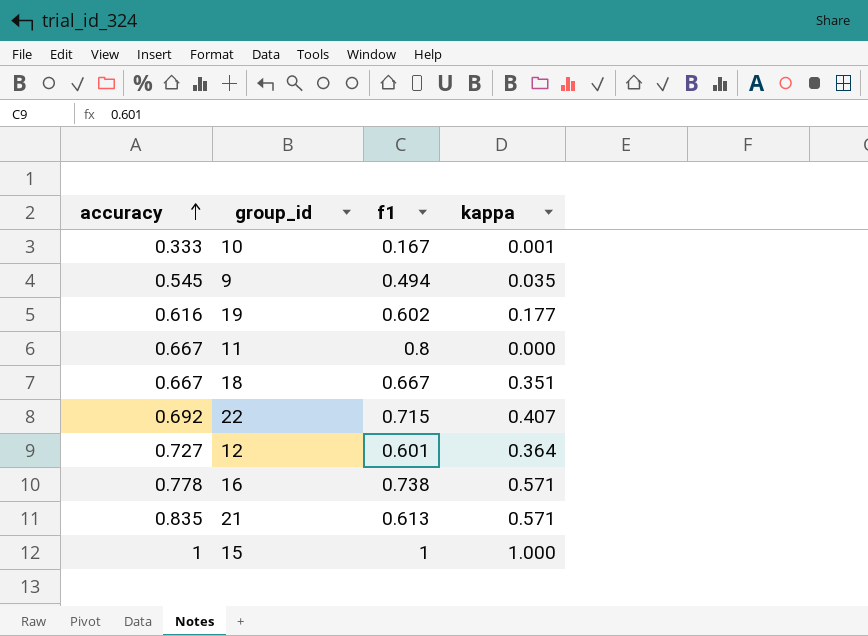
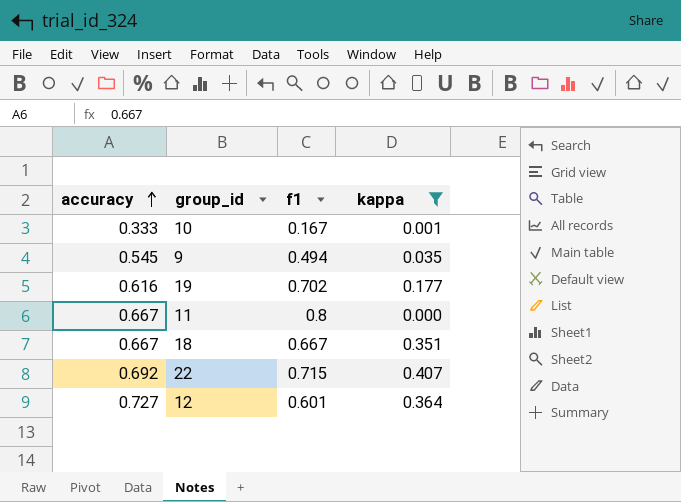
filter: none -> kappa <= 0.407
19 | f1: 0.602 -> 0.702

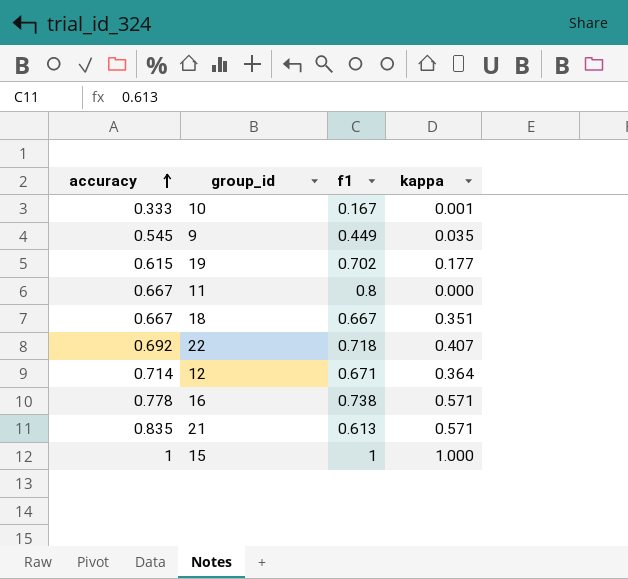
filter: kappa <= 0.407 -> none
9 | f1: 0.494 -> 0.449
19 | accuracy: 0.616 -> 0.615
22 | f1: 0.715 -> 0.718
12 | accuracy: 0.727 -> 0.714
12 | f1: 0.601 -> 0.671

